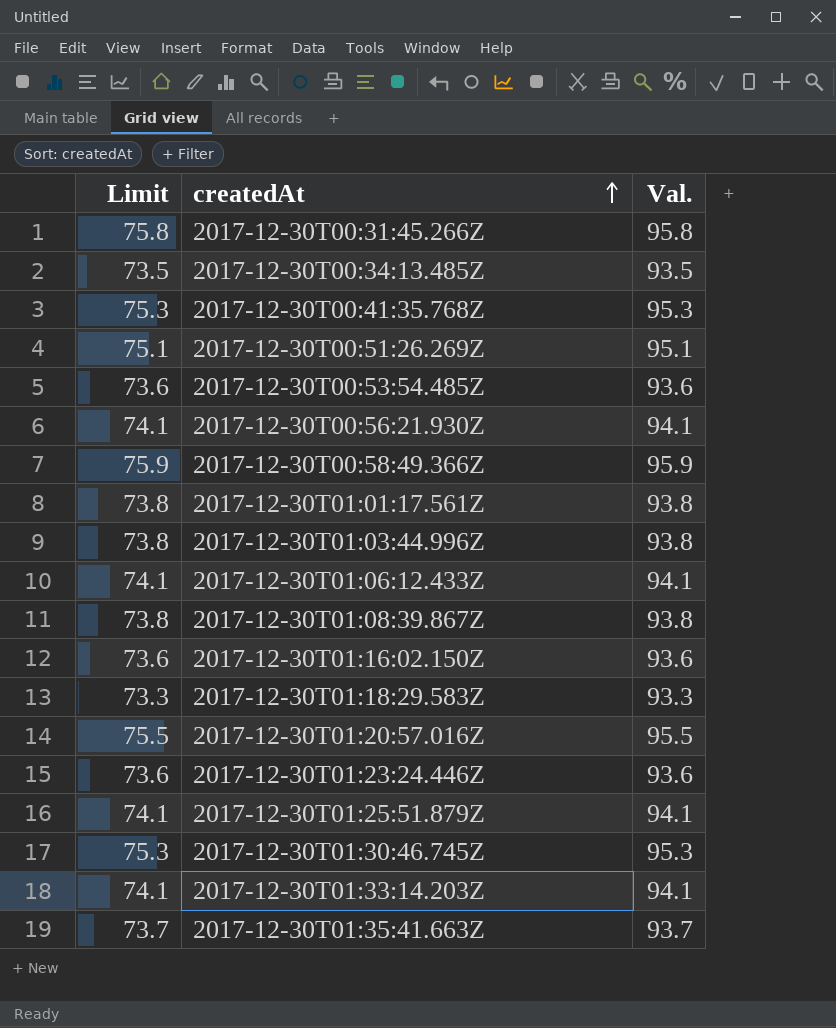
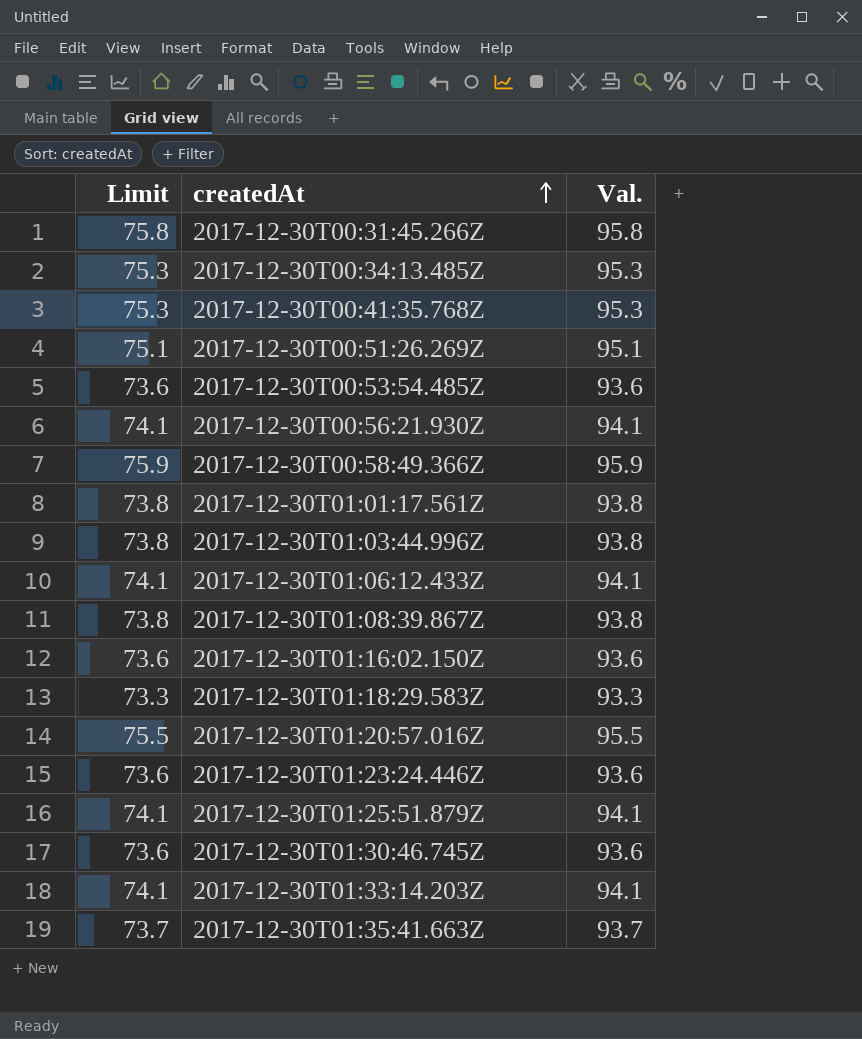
2017-12-30T00:34:13.485Z | Limit: 73.5 -> 75.3
2017-12-30T00:34:13.485Z | Val.: 93.5 -> 95.3
2017-12-30T01:30:46.745Z | Limit: 75.3 -> 73.6
2017-12-30T01:30:46.745Z | Val.: 95.3 -> 93.6

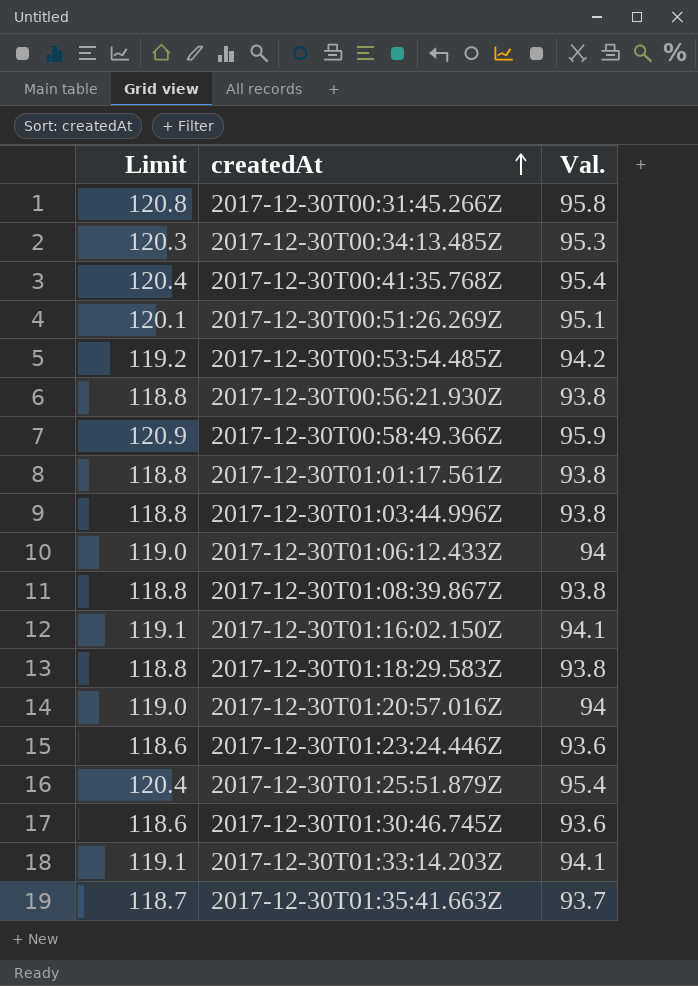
column Limit | formula: [Val.] - 20 -> [Val.] + 25
2017-12-30T00:41:35.768Z | Val.: 95.3 -> 95.4
2017-12-30T00:53:54.485Z | Val.: 93.6 -> 94.2
2017-12-30T00:56:21.930Z | Val.: 94.1 -> 93.8
2017-12-30T01:06:12.433Z | Val.: 94.1 -> 94
2017-12-30T01:16:02.150Z | Val.: 93.6 -> 94.1
2017-12-30T01:18:29.583Z | Val.: 93.3 -> 93.8
2017-12-30T01:20:57.016Z | Val.: 95.5 -> 94
2017-12-30T01:25:51.879Z | Val.: 94.1 -> 95.4

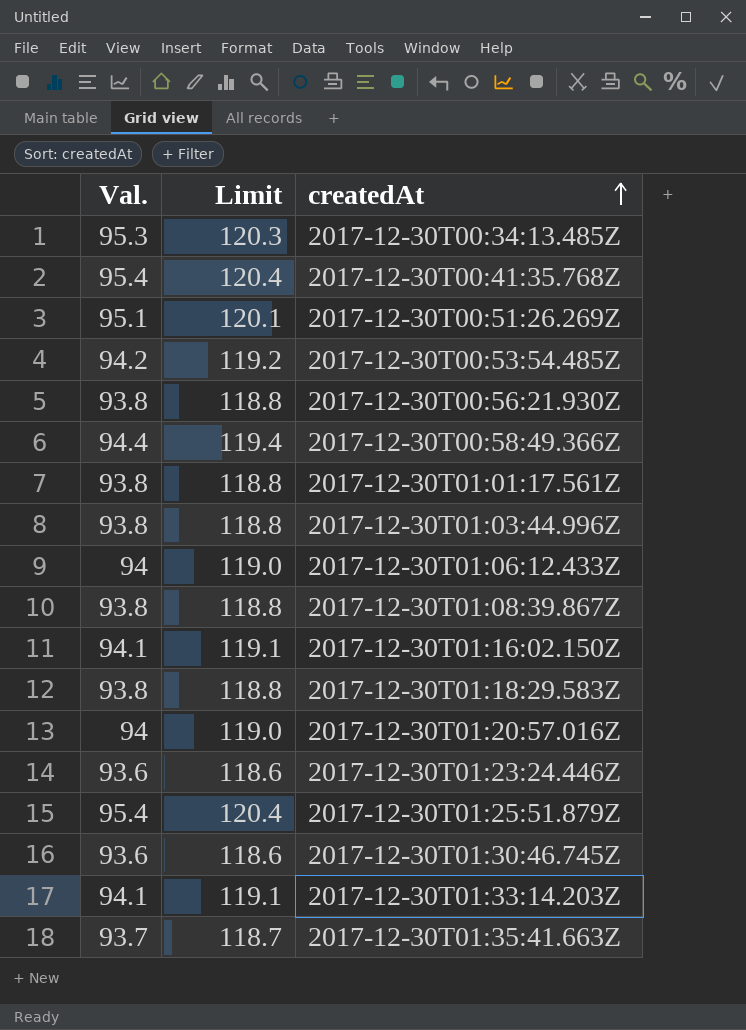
column Val. | position: 3 -> 1
row 2017-12-30T00:31:45.266Z: 120.8 | 95.8 -> none
2017-12-30T00:58:49.366Z | Val.: 95.9 -> 94.4
2017-12-30T00:58:49.366Z | Limit: 120.9 -> 119.4

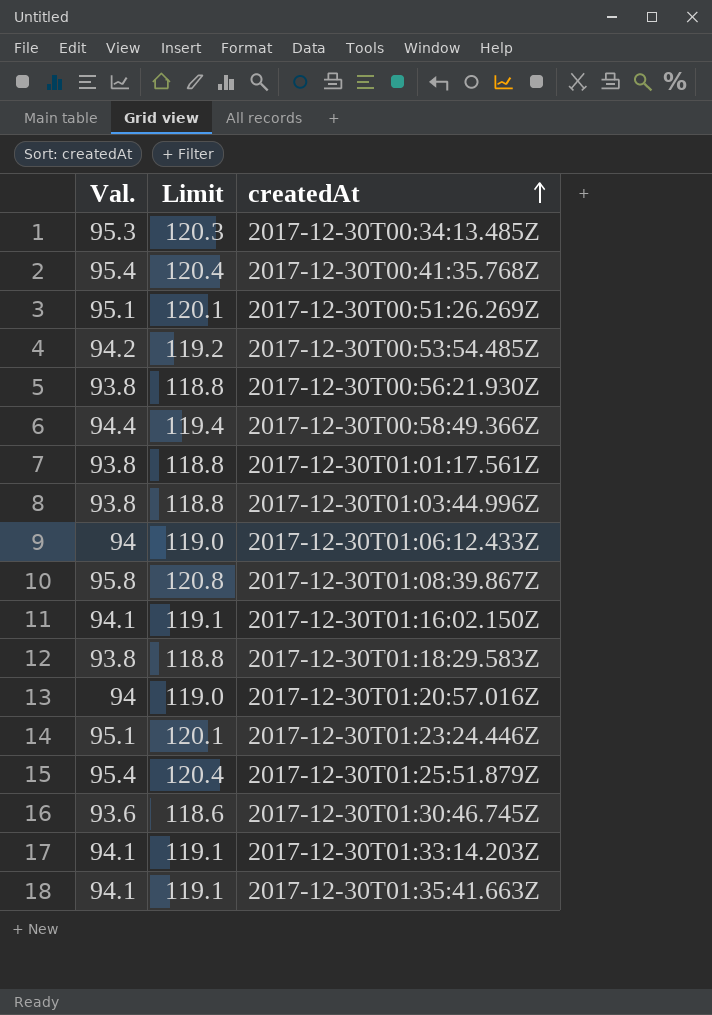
2017-12-30T01:08:39.867Z | Val.: 93.8 -> 95.8
2017-12-30T01:08:39.867Z | Limit: 118.8 -> 120.8
2017-12-30T01:23:24.446Z | Val.: 93.6 -> 95.1
2017-12-30T01:23:24.446Z | Limit: 118.6 -> 120.1
2017-12-30T01:35:41.663Z | Val.: 93.7 -> 94.1
2017-12-30T01:35:41.663Z | Limit: 118.7 -> 119.1

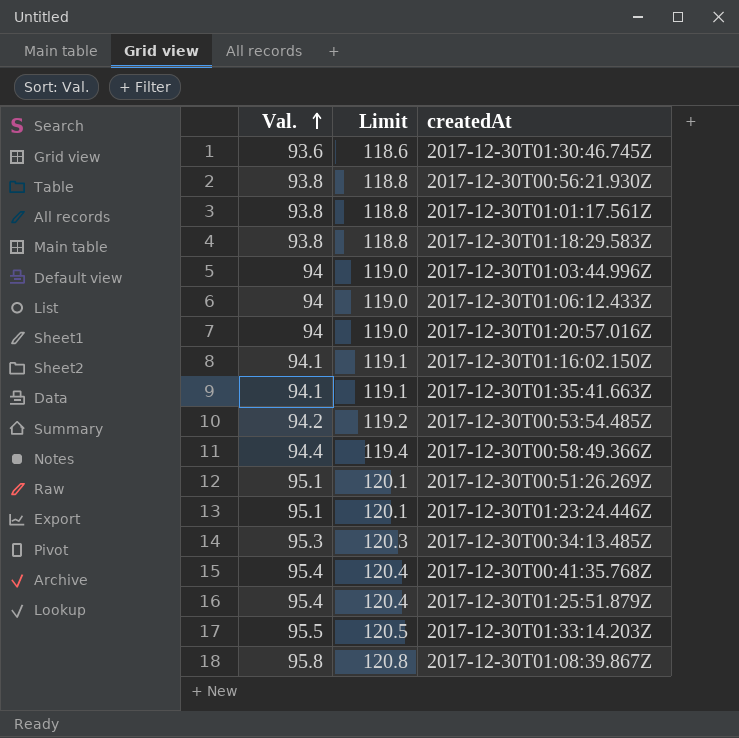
row order: createdAt ascending -> Val. ascending
2017-12-30T01:03:44.996Z | Val.: 93.8 -> 94
2017-12-30T01:03:44.996Z | Limit: 118.8 -> 119.0
2017-12-30T01:33:14.203Z | Val.: 94.1 -> 95.5
2017-12-30T01:33:14.203Z | Limit: 119.1 -> 120.5

